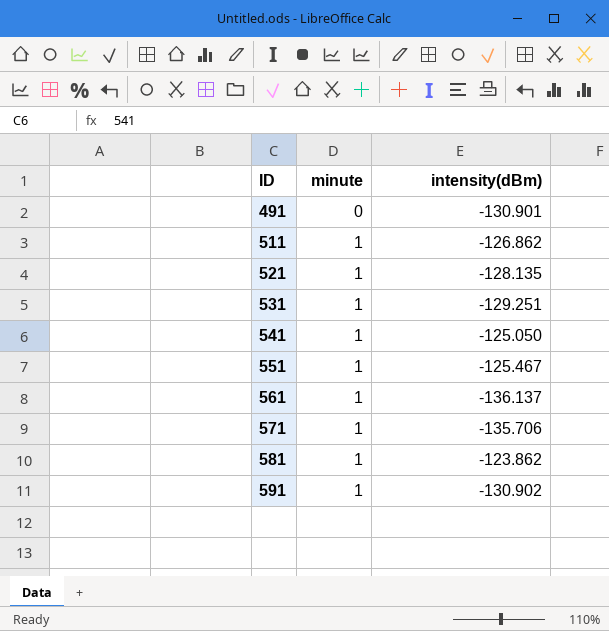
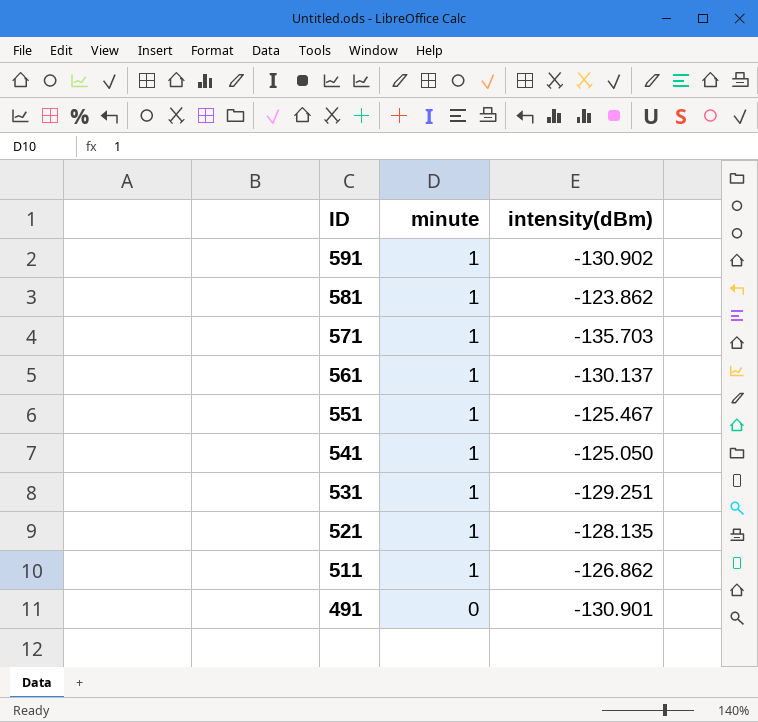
row order: ID ascending -> ID descending
571 | intensity(dBm): -135.706 -> -135.703
561 | intensity(dBm): -136.137 -> -130.137

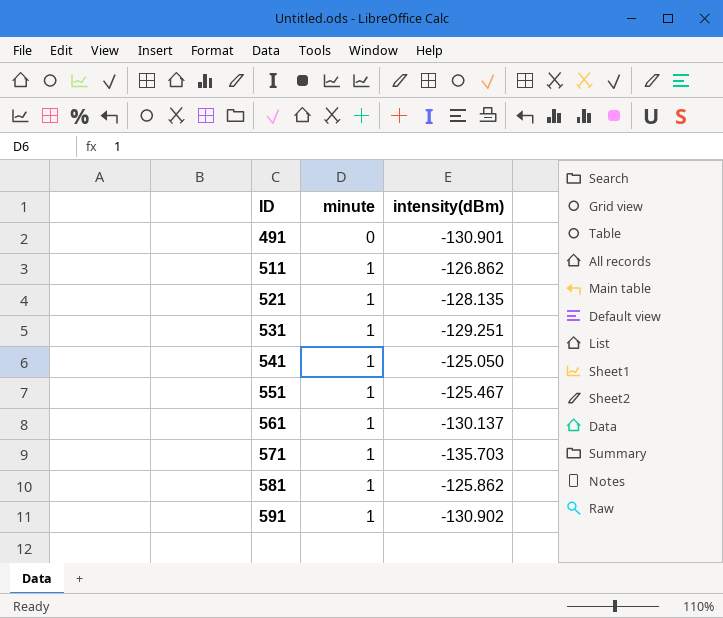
row order: ID descending -> ID ascending
581 | intensity(dBm): -123.862 -> -125.862

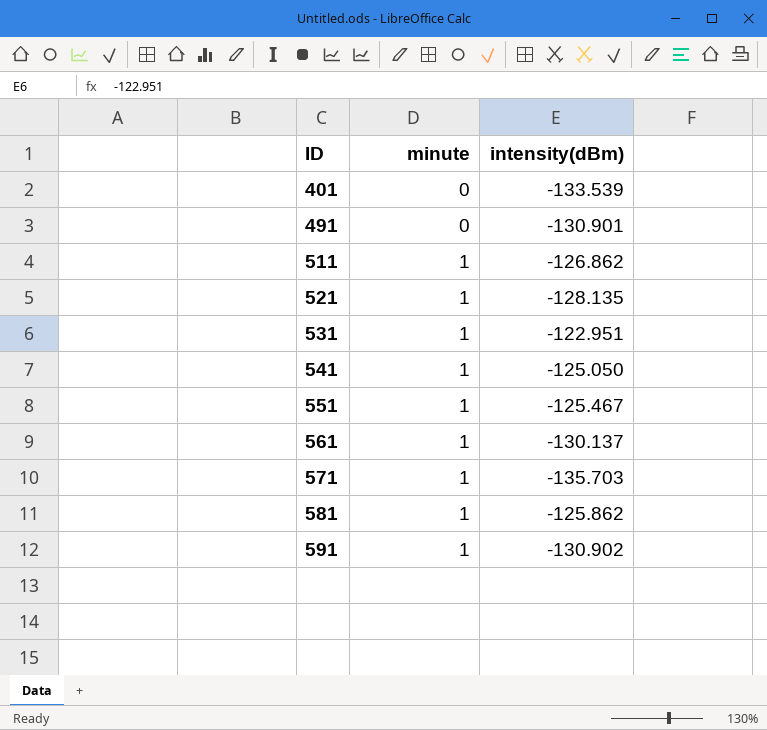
row 401: none -> 0 | -133.539
531 | intensity(dBm): -129.251 -> -122.951

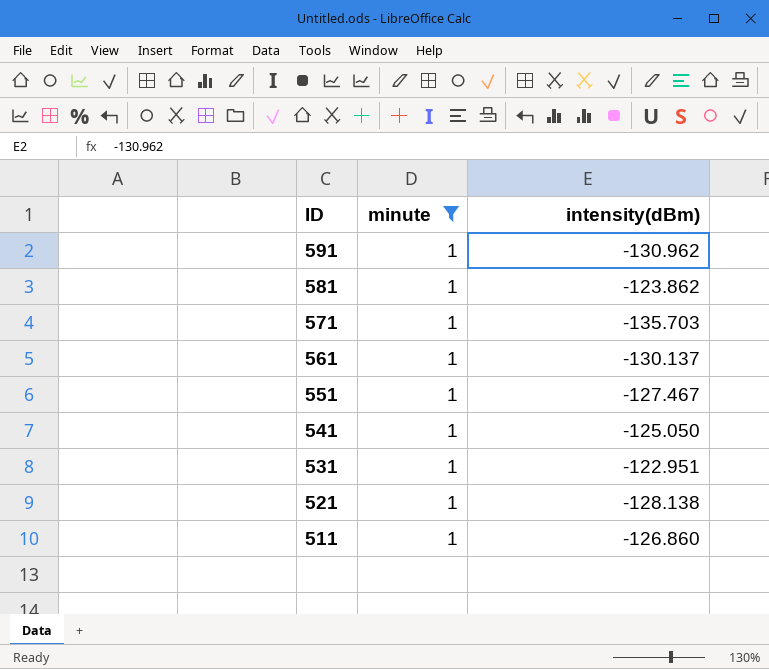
filter: none -> minute = 1
row order: ID ascending -> ID descending
591 | intensity(dBm): -130.902 -> -130.962
581 | intensity(dBm): -125.862 -> -123.862
551 | intensity(dBm): -125.467 -> -127.467
521 | intensity(dBm): -128.135 -> -128.138
511 | intensity(dBm): -126.862 -> -126.860

